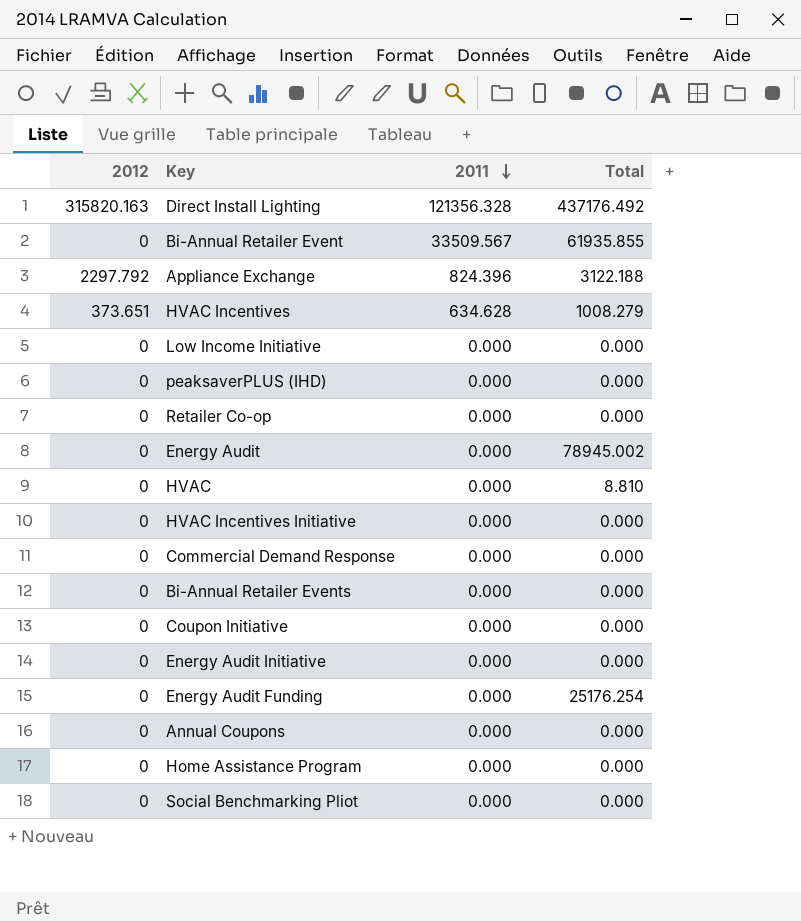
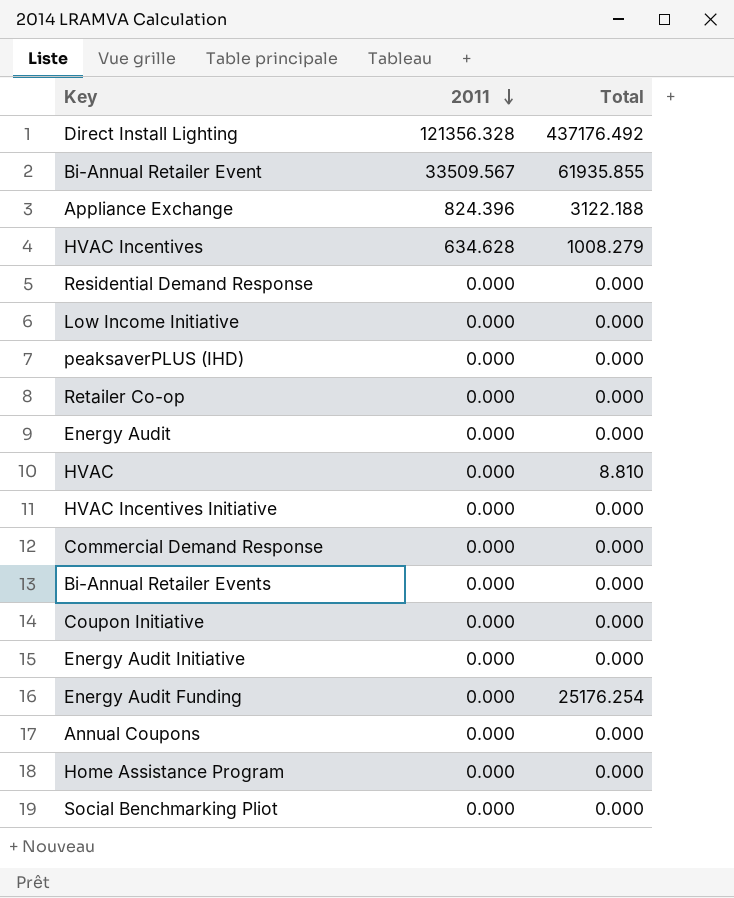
column 2012 | position: 1 -> none
row Residential Demand Response: none -> 0.000 | 0.000
Energy Audit | Total: 78945.002 -> 0.000

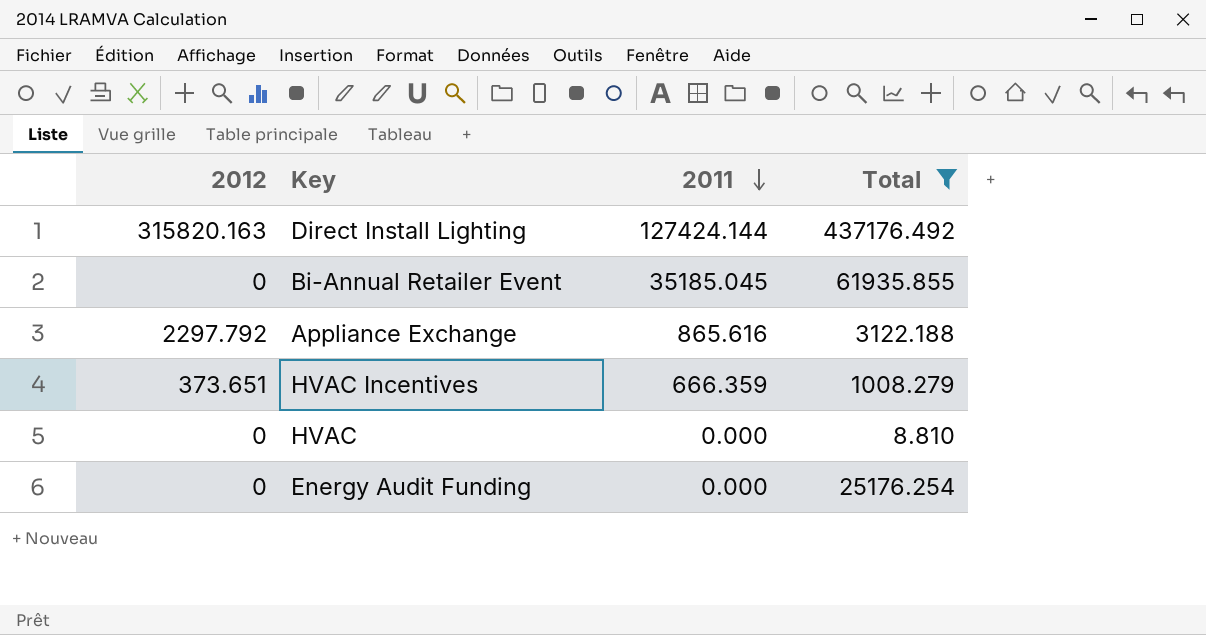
filter: none -> Total != 0.000
column 2012 | position: none -> 1
Direct Install Lighting | 2011: 121356.328 -> 127424.144
Bi-Annual Retailer Event | 2011: 33509.567 -> 35185.045
Appliance Exchange | 2011: 824.396 -> 865.616
HVAC Incentives | 2011: 634.628 -> 666.359

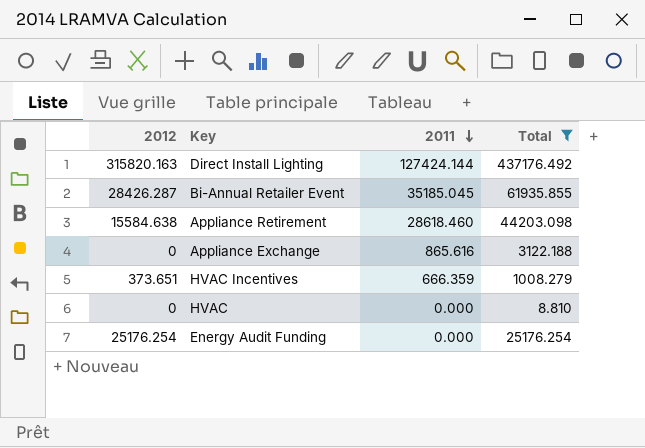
Bi-Annual Retailer Event | 2012: 0 -> 28426.287
row Appliance Retirement: none -> 15584.638 | 28618.460 | 44203.098
Appliance Exchange | 2012: 2297.792 -> 0
Energy Audit Funding | 2012: 0 -> 25176.254

